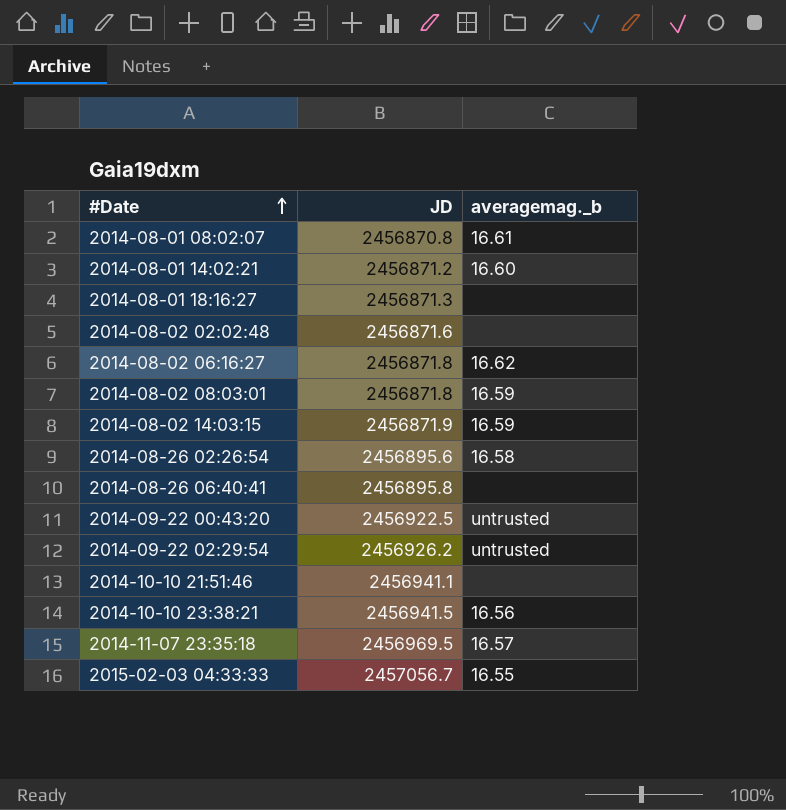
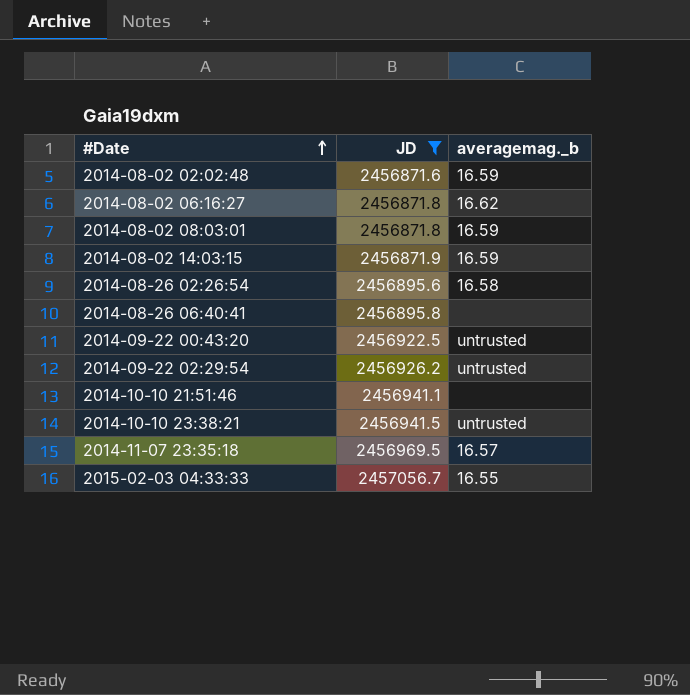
filter: none -> JD >= 2456871.6
2014-08-02 02:02:48 | averagemag._b: none -> 16.59
2014-10-10 23:38:21 | averagemag._b: 16.56 -> untrusted

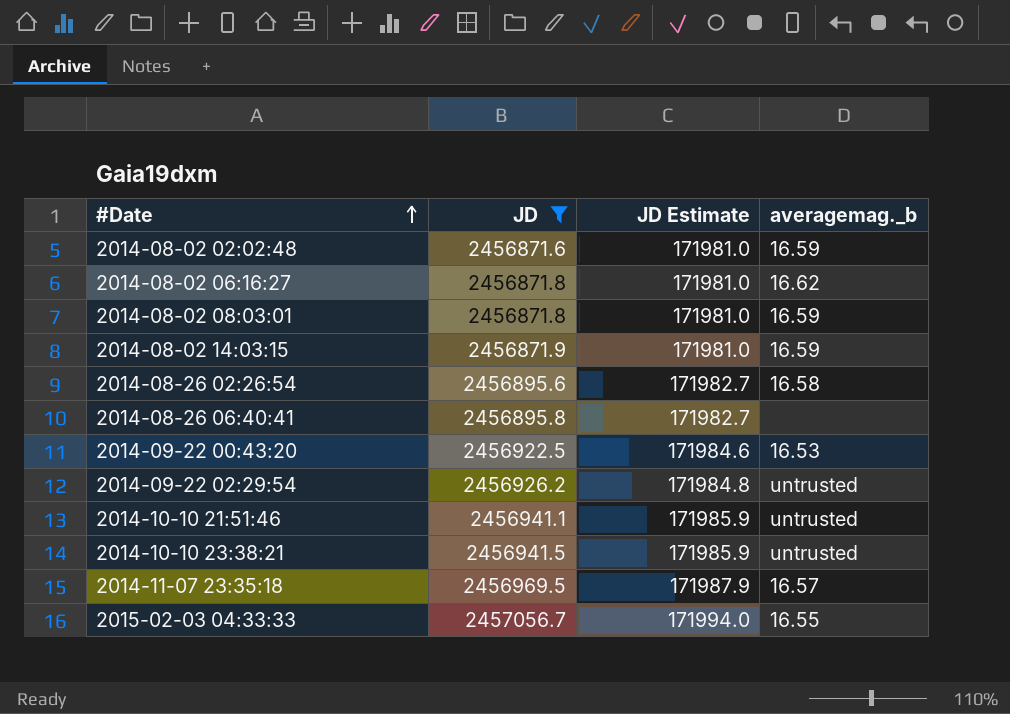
column JD Estimate | formula: none -> [JD] * 0.07
2014-09-22 00:43:20 | averagemag._b: untrusted -> 16.53
2014-10-10 21:51:46 | averagemag._b: none -> untrusted

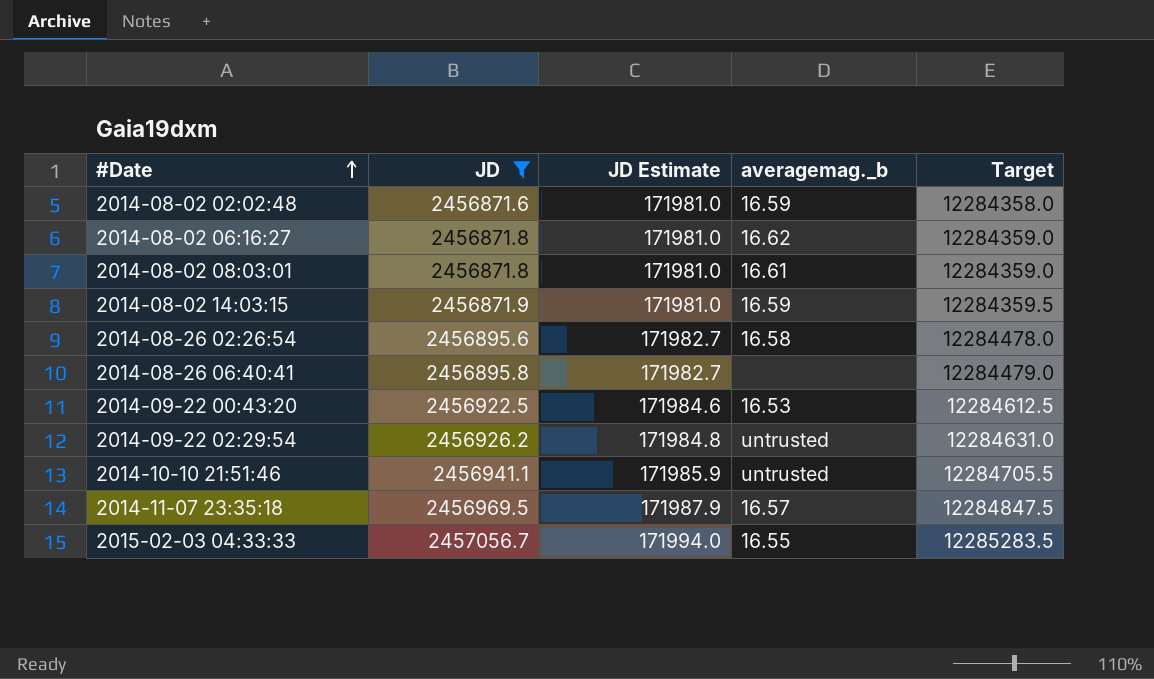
column Target | formula: none -> [JD] * 5
row 2014-10-10 23:38:21: 2456941.5 | 171985.9 | untrusted -> none
2014-08-02 08:03:01 | averagemag._b: 16.59 -> 16.61

